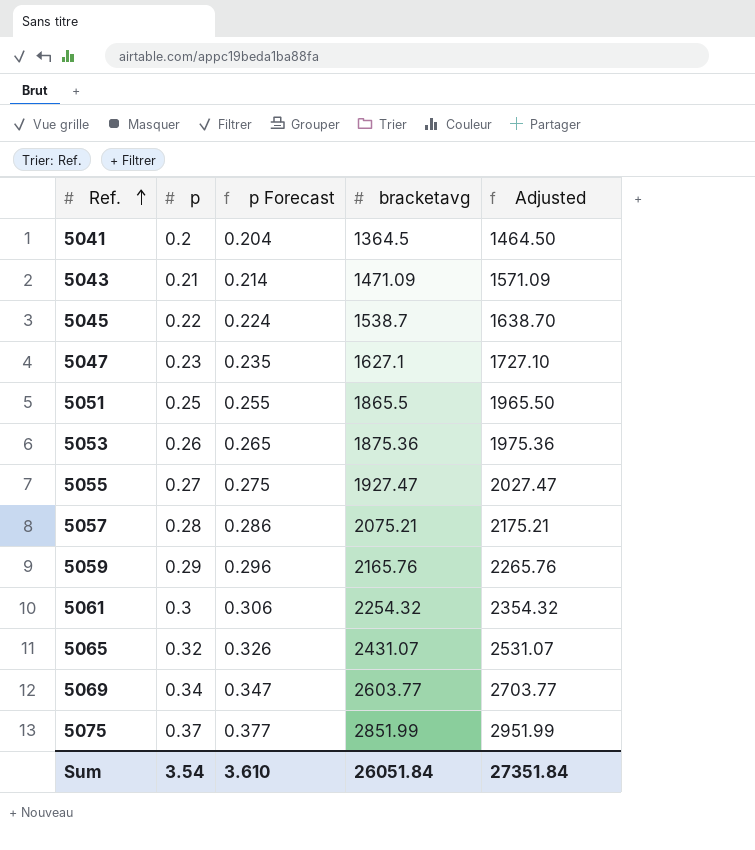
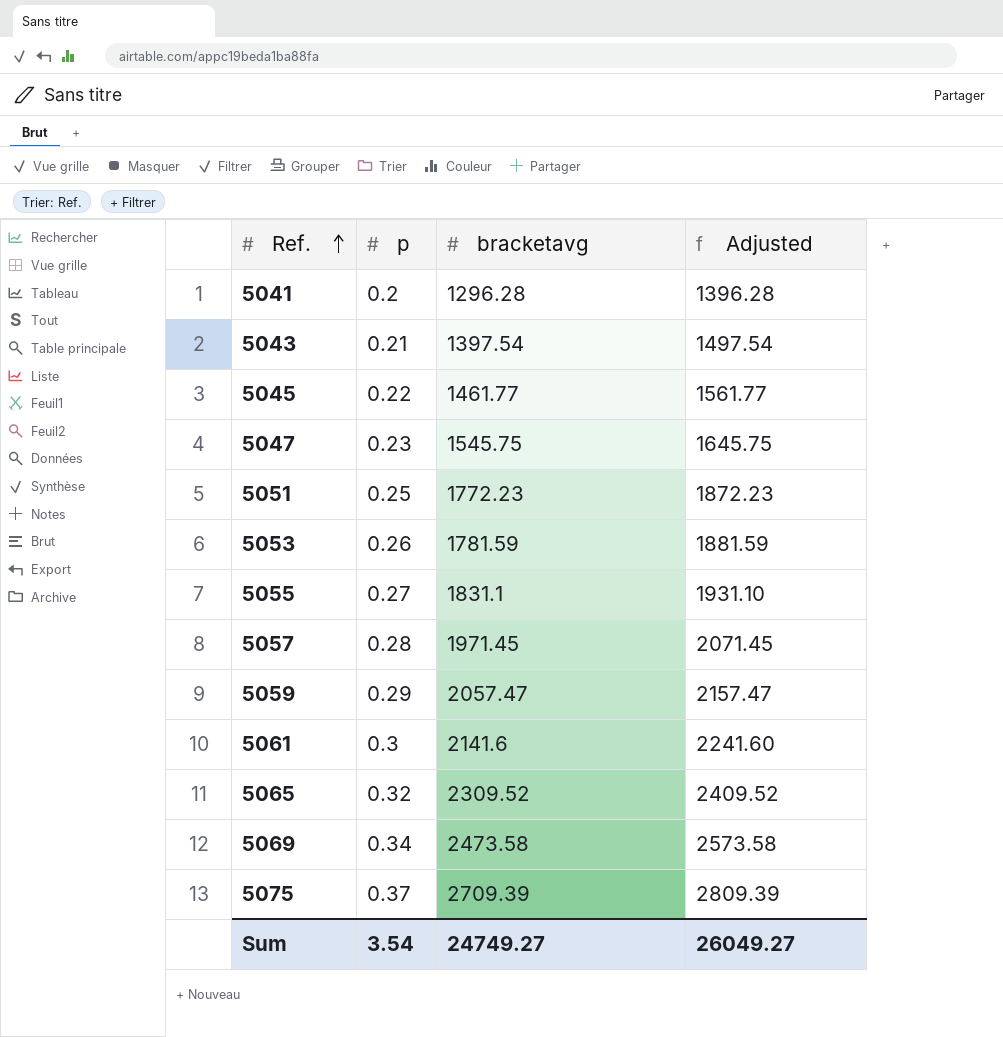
column p Forecast | formula: [p] * 1.02 -> none
5041 | bracketavg: 1364.5 -> 1296.28
5041 | Adjusted: 1464.50 -> 1396.28
5043 | bracketavg: 1471.09 -> 1397.54
5043 | Adjusted: 1571.09 -> 1497.54
5045 | bracketavg: 1538.7 -> 1461.77
5045 | Adjusted: 1638.70 -> 1561.77
5047 | bracketavg: 1627.1 -> 1545.75
5047 | Adjusted: 1727.10 -> 1645.75
5051 | bracketavg: 1865.5 -> 1772.23
5051 | Adjusted: 1965.50 -> 1872.23
5053 | bracketavg: 1875.36 -> 1781.59
5053 | Adjusted: 1975.36 -> 1881.59
5055 | bracketavg: 1927.47 -> 1831.1
5055 | Adjusted: 2027.47 -> 1931.10
5057 | bracketavg: 2075.21 -> 1971.45
5057 | Adjusted: 2175.21 -> 2071.45
5059 | bracketavg: 2165.76 -> 2057.47
5059 | Adjusted: 2265.76 -> 2157.47
5061 | bracketavg: 2254.32 -> 2141.6
5061 | Adjusted: 2354.32 -> 2241.60
5065 | bracketavg: 2431.07 -> 2309.52
5065 | Adjusted: 2531.07 -> 2409.52
5069 | bracketavg: 2603.77 -> 2473.58
5069 | Adjusted: 2703.77 -> 2573.58
5075 | bracketavg: 2851.99 -> 2709.39
5075 | Adjusted: 2951.99 -> 2809.39
Sum | bracketavg: 26051.84 -> 24749.27
Sum | Adjusted: 27351.84 -> 26049.27

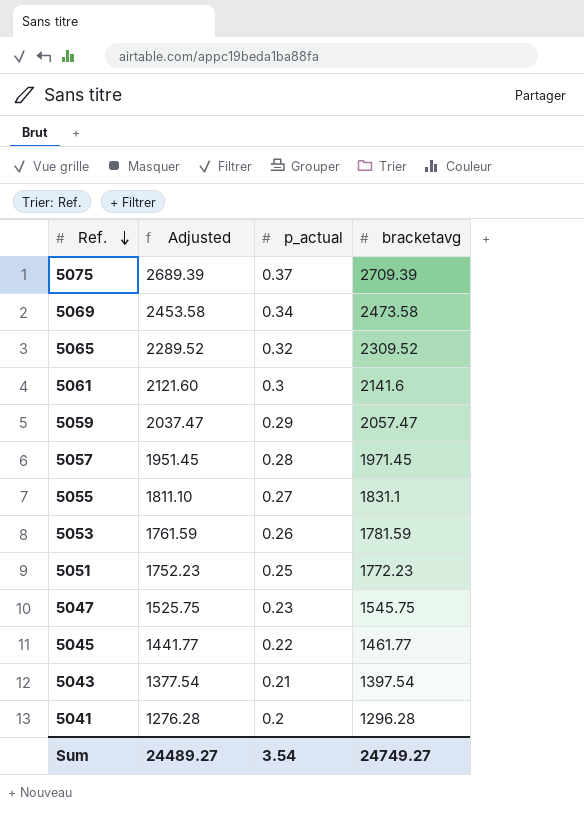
row order: Ref. ascending -> Ref. descending
column Adjusted | formula: [bracketavg] + 100 -> [bracketavg] - 20
column Adjusted | position: 4 -> 2
column name: p -> p_actual
Sum | Adjusted: 26049.27 -> 24489.27

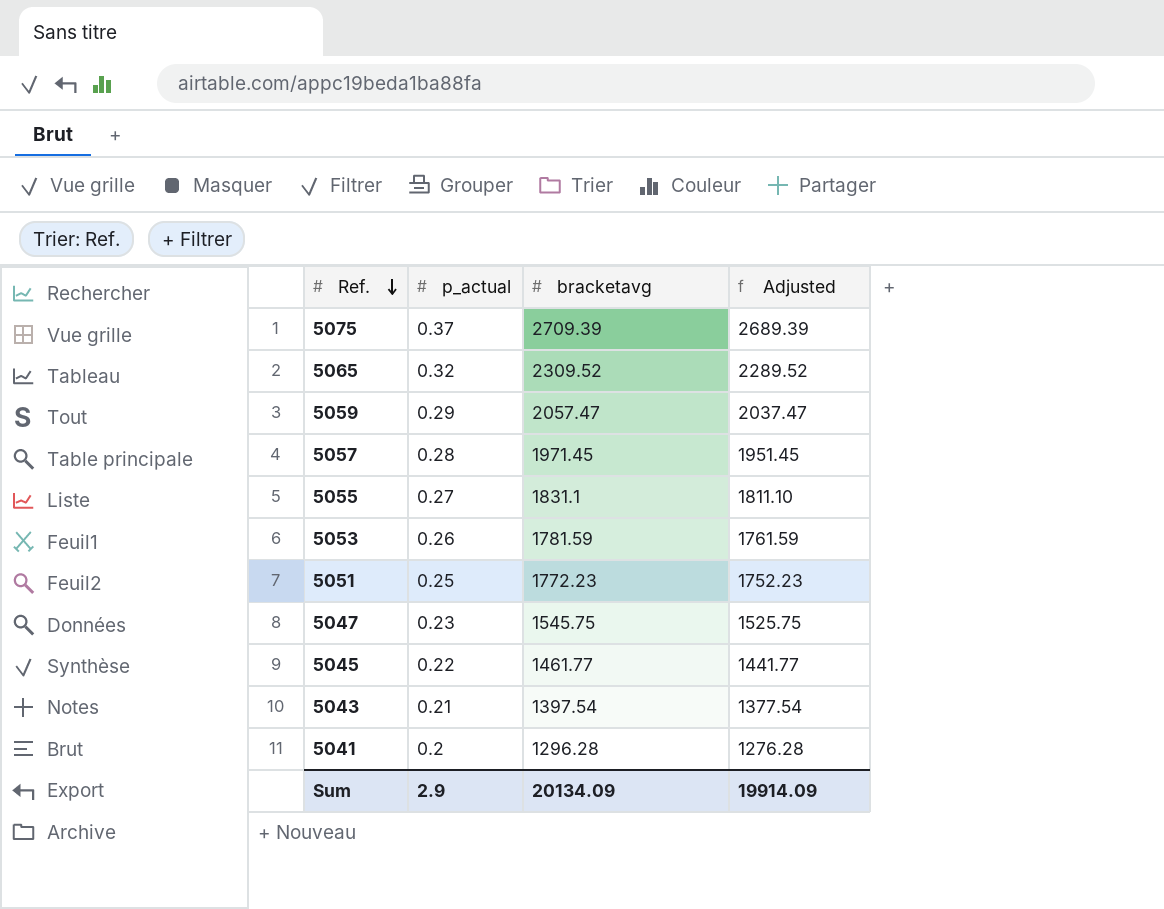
column Adjusted | position: 2 -> 4
row 5069: 2453.58 | 0.34 | 2473.58 -> none
row 5061: 2121.60 | 0.3 | 2141.6 -> none
Sum | p_actual: 3.54 -> 2.9
Sum | bracketavg: 24749.27 -> 20134.09
Sum | Adjusted: 24489.27 -> 19914.09

